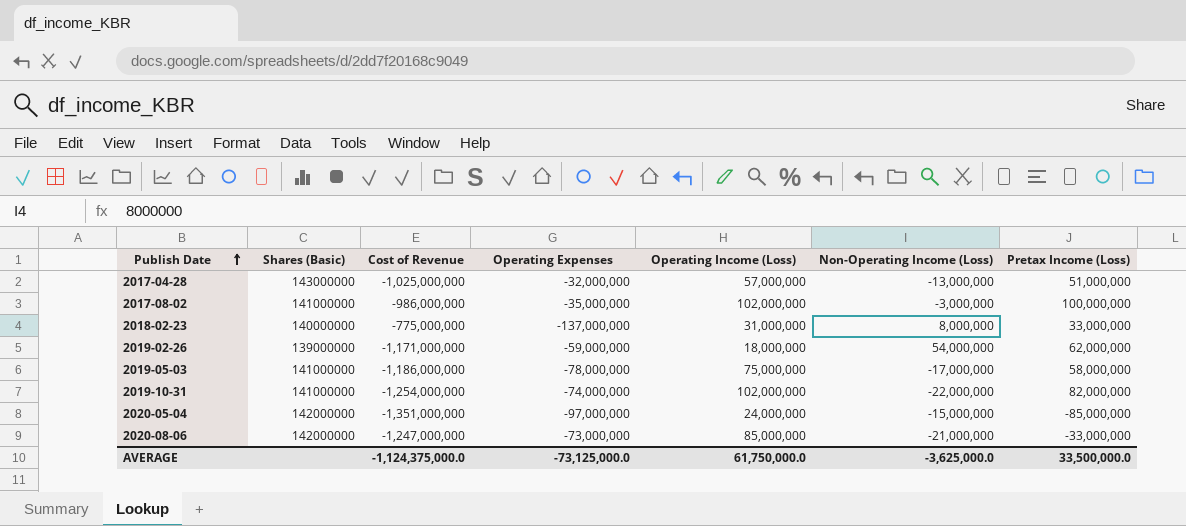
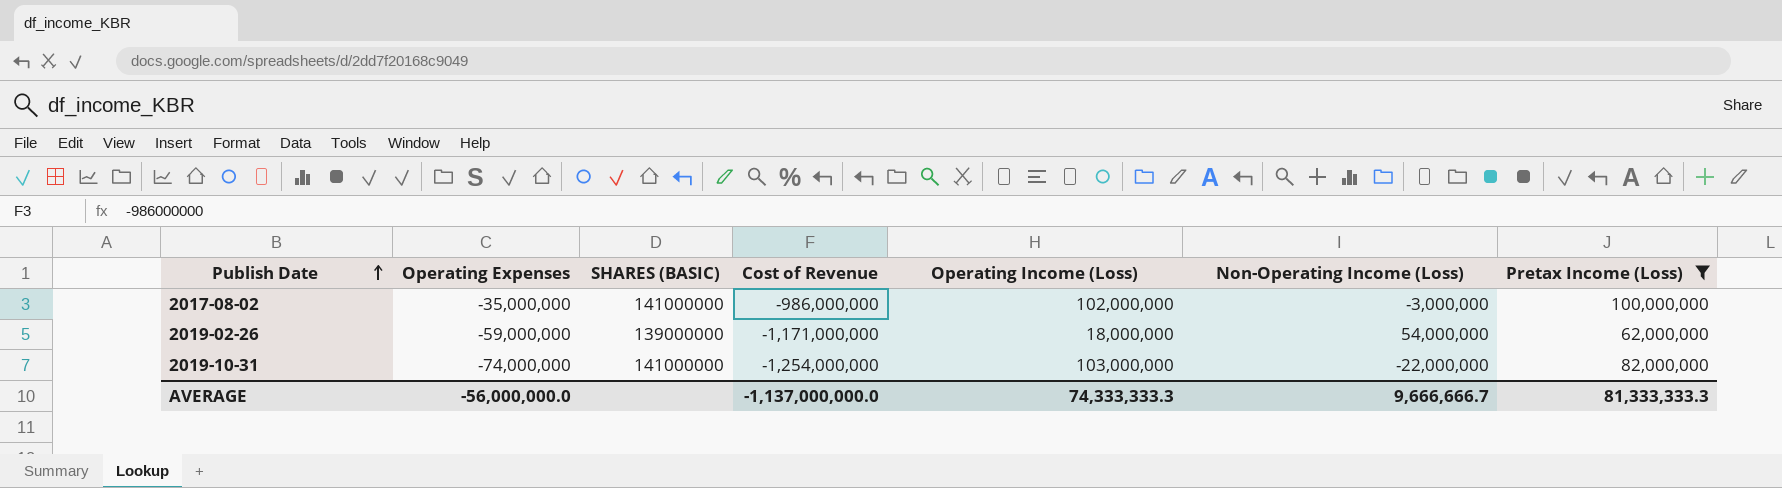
filter: none -> Pretax Income (Loss) >= 62,000,000
column Operating Expenses | position: 4 -> 2
column name: Shares (Basic) -> SHARES (BASIC)
2019-10-31 | Operating Income (Loss): 102,000,000 -> 103,000,000
AVERAGE | Operating Expenses: -73,125,000.0 -> -56,000,000.0
AVERAGE | Cost of Revenue: -1,124,375,000.0 -> -1,137,000,000.0
AVERAGE | Operating Income (Loss): 61,750,000.0 -> 74,333,333.3
AVERAGE | Non-Operating Income (Loss): -3,625,000.0 -> 9,666,666.7
AVERAGE | Pretax Income (Loss): 33,500,000.0 -> 81,333,333.3

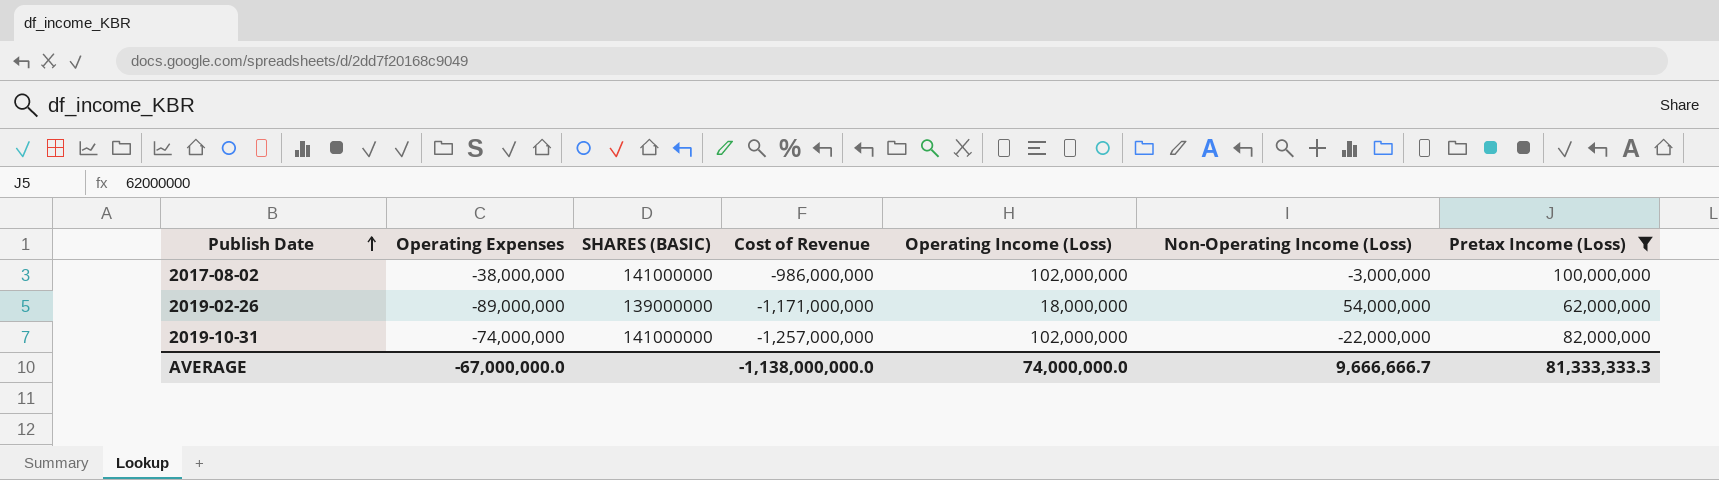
2017-08-02 | Operating Expenses: -35,000,000 -> -38,000,000
2019-02-26 | Operating Expenses: -59,000,000 -> -89,000,000
2019-10-31 | Cost of Revenue: -1,254,000,000 -> -1,257,000,000
2019-10-31 | Operating Income (Loss): 103,000,000 -> 102,000,000
AVERAGE | Operating Expenses: -56,000,000.0 -> -67,000,000.0
AVERAGE | Cost of Revenue: -1,137,000,000.0 -> -1,138,000,000.0
AVERAGE | Operating Income (Loss): 74,333,333.3 -> 74,000,000.0

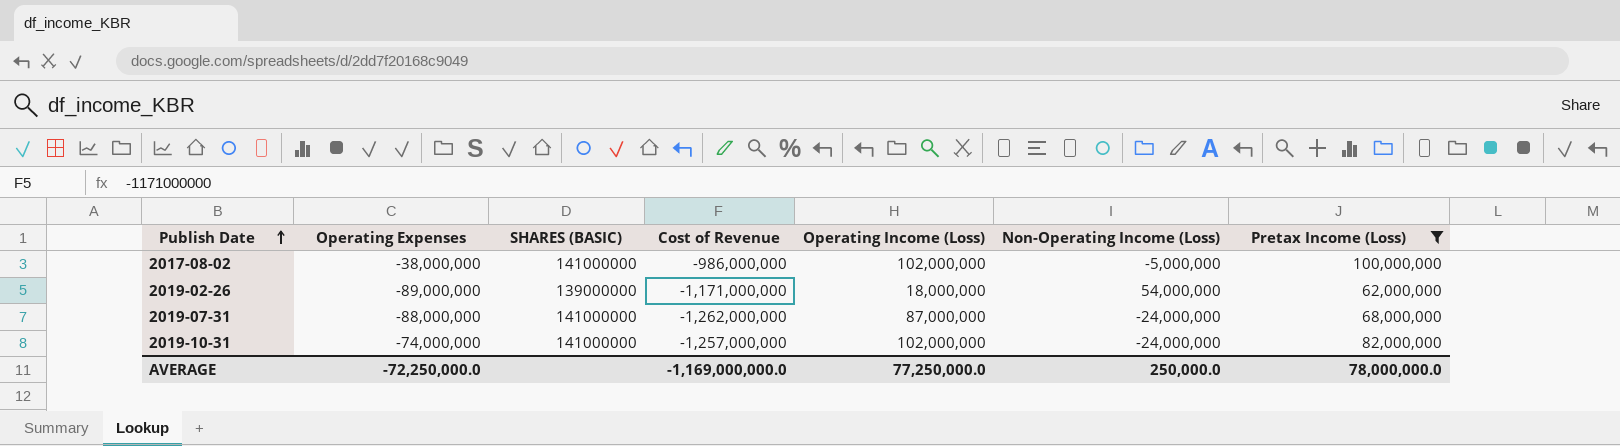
2017-08-02 | Non-Operating Income (Loss): -3,000,000 -> -5,000,000
row 2019-07-31: none -> -88,000,000 | 141000000 | -1,262,000,000 | 87,000,000 | -24,000,000 | 68,000,000
2019-10-31 | Non-Operating Income (Loss): -22,000,000 -> -24,000,000
AVERAGE | Operating Expenses: -67,000,000.0 -> -72,250,000.0
AVERAGE | Cost of Revenue: -1,138,000,000.0 -> -1,169,000,000.0
AVERAGE | Operating Income (Loss): 74,000,000.0 -> 77,250,000.0
AVERAGE | Non-Operating Income (Loss): 9,666,666.7 -> 250,000.0
AVERAGE | Pretax Income (Loss): 81,333,333.3 -> 78,000,000.0

